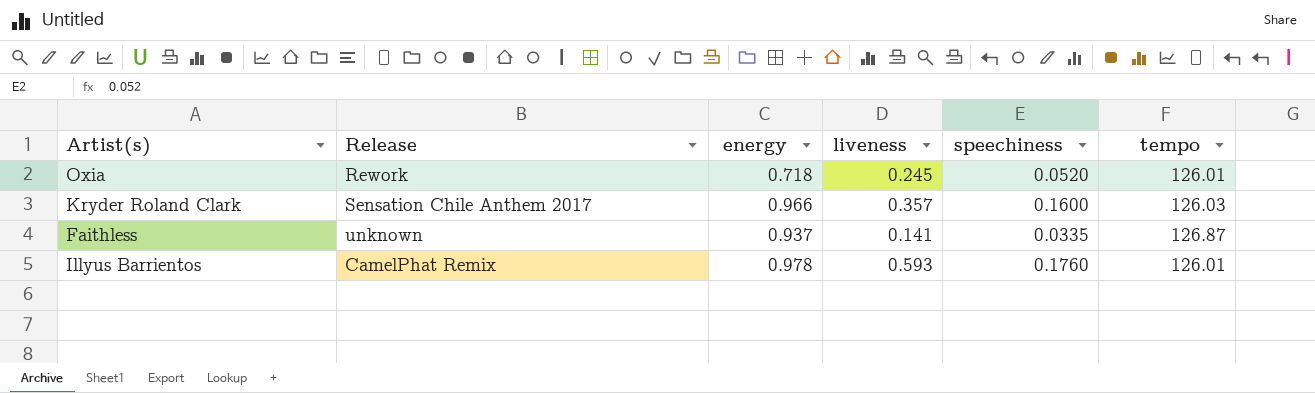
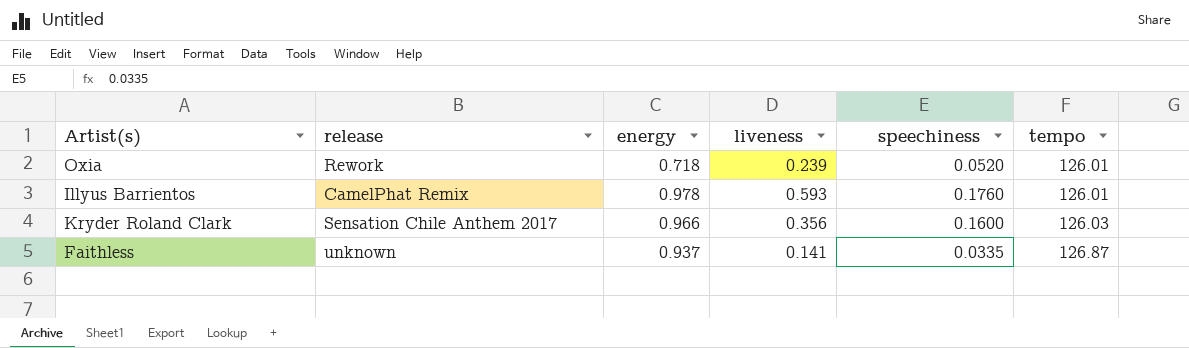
row order: none -> tempo ascending
column name: Release -> release
Oxia | liveness: 0.245 -> 0.239
Kryder Roland Clark | liveness: 0.357 -> 0.356

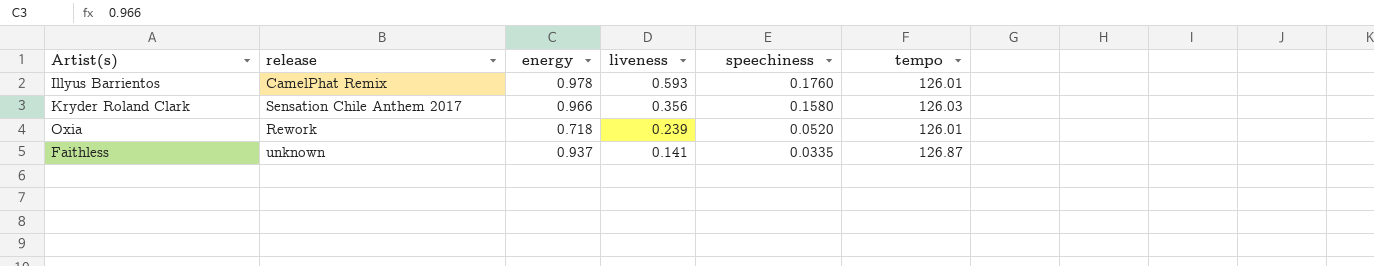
row order: tempo ascending -> liveness descending
Kryder Roland Clark | speechiness: 0.1600 -> 0.1580

